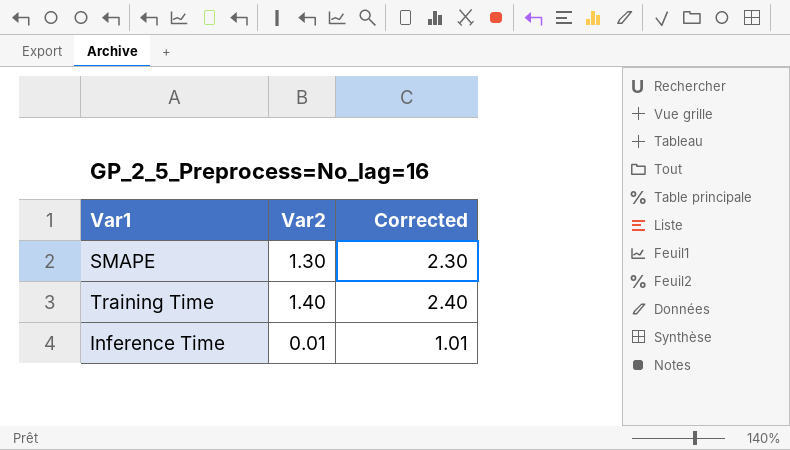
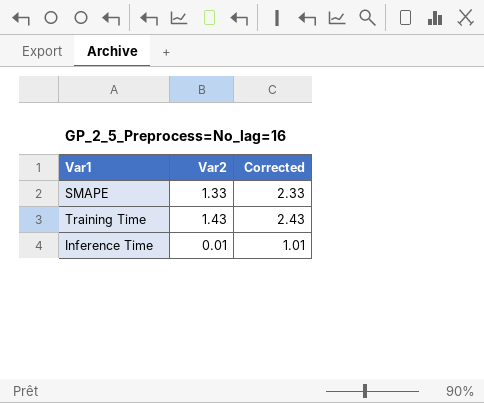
SMAPE | Var2: 1.30 -> 1.33
SMAPE | Corrected: 2.30 -> 2.33
Training Time | Var2: 1.40 -> 1.43
Training Time | Corrected: 2.40 -> 2.43

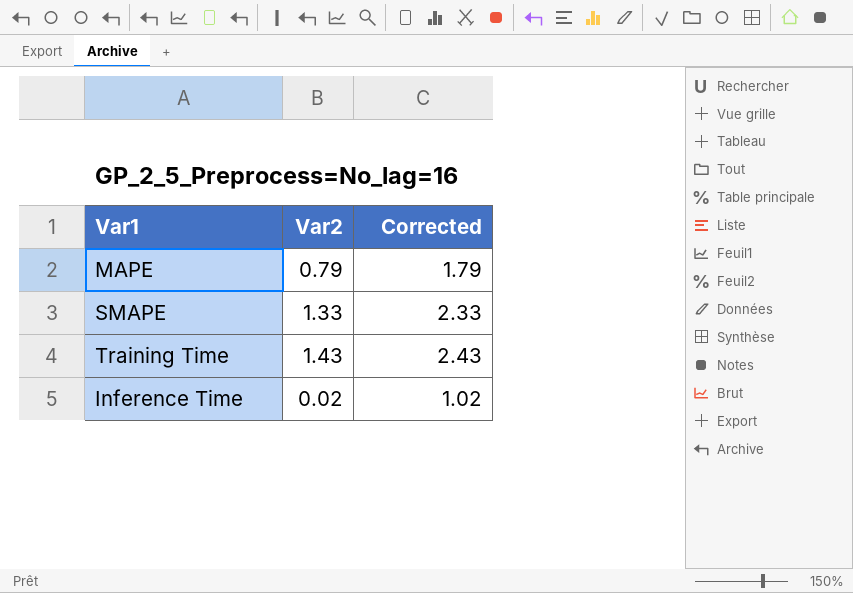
row MAPE: none -> 0.79 | 1.79
Inference Time | Var2: 0.01 -> 0.02
Inference Time | Corrected: 1.01 -> 1.02

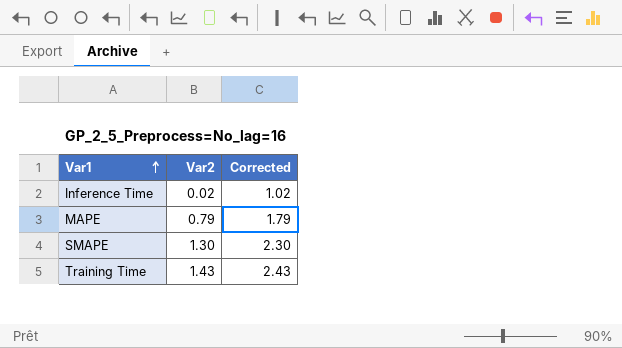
row order: none -> Var1 ascending
SMAPE | Var2: 1.33 -> 1.30
SMAPE | Corrected: 2.33 -> 2.30

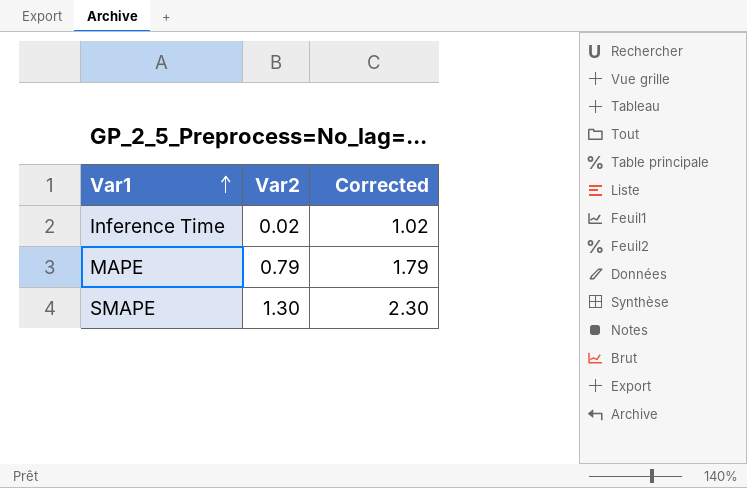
row Training Time: 1.43 | 2.43 -> none

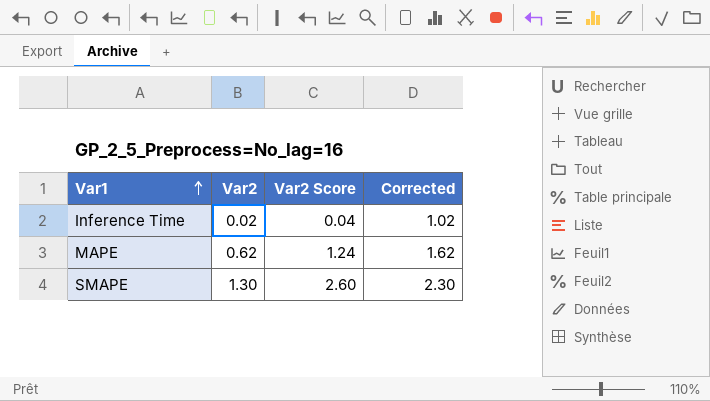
column Var2 Score | formula: none -> [Var2] * 2
MAPE | Var2: 0.79 -> 0.62
MAPE | Corrected: 1.79 -> 1.62

